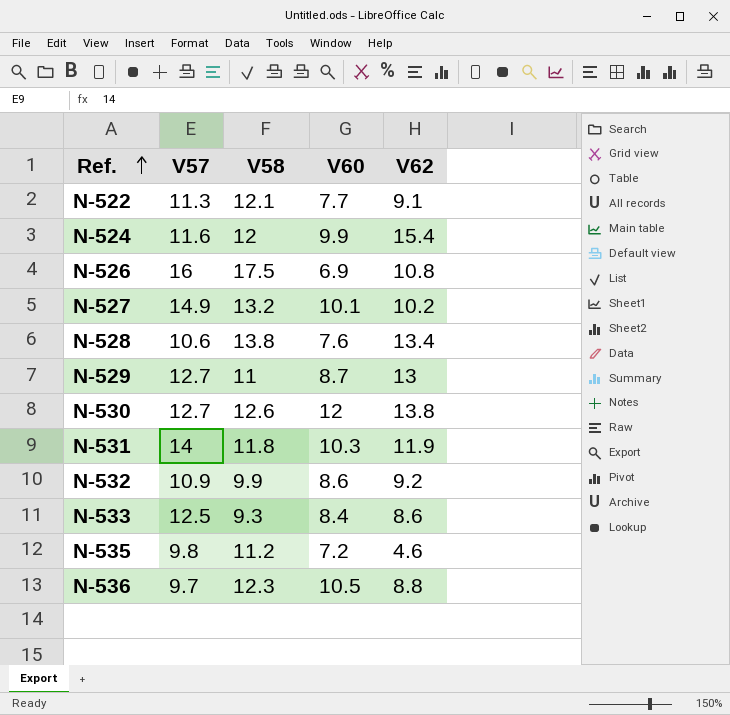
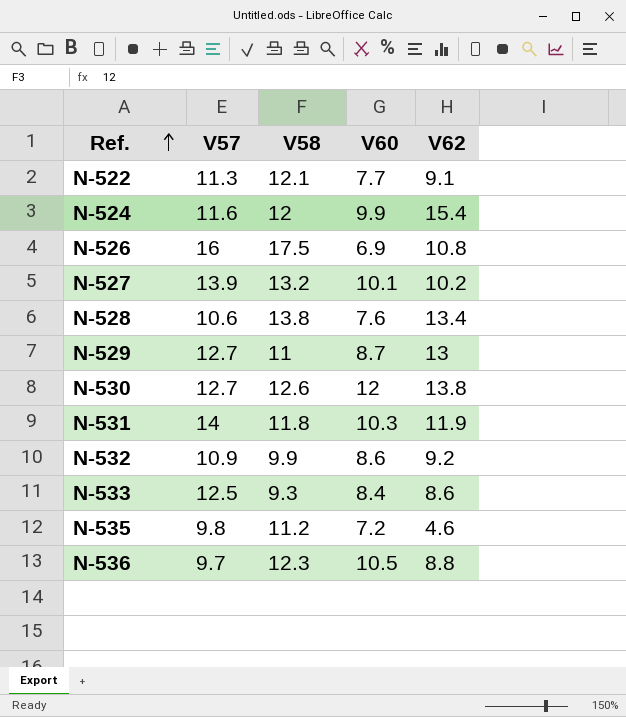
N-527 | V57: 14.9 -> 13.9

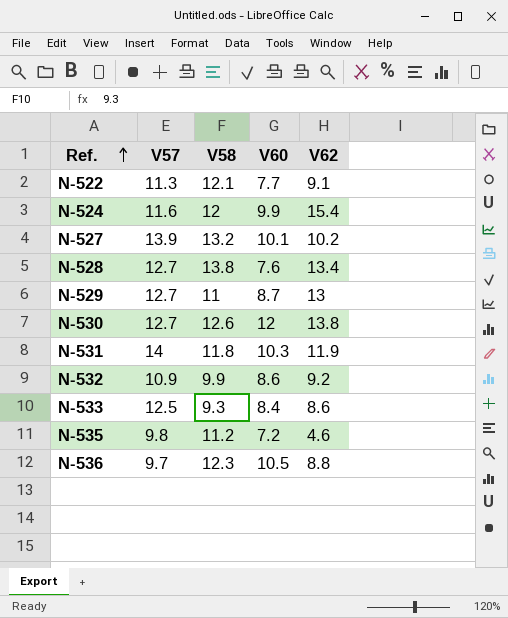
row N-526: 16 | 17.5 | 6.9 | 10.8 -> none
N-528 | V57: 10.6 -> 12.7

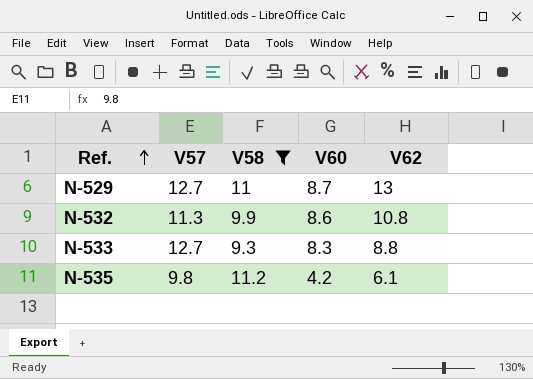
filter: none -> V58 <= 11.2
N-532 | V57: 10.9 -> 11.3
N-532 | V62: 9.2 -> 10.8
N-533 | V57: 12.5 -> 12.7
N-533 | V60: 8.4 -> 8.3
N-533 | V62: 8.6 -> 8.8
N-535 | V60: 7.2 -> 4.2
N-535 | V62: 4.6 -> 6.1

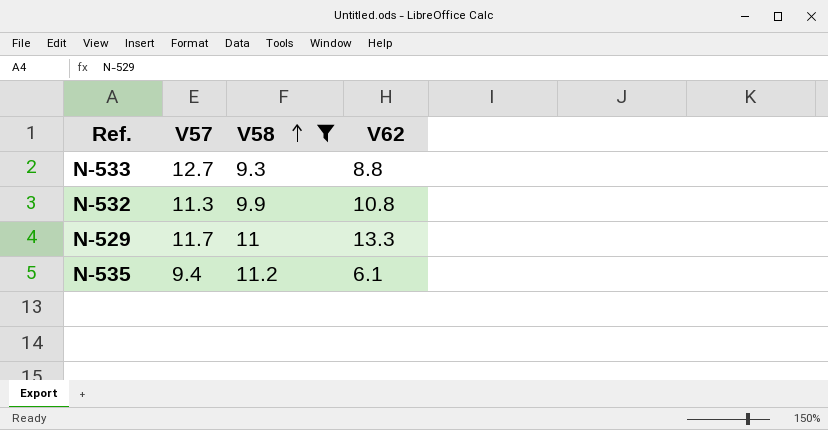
row order: Ref. ascending -> V58 ascending
column V60 | position: 4 -> none
N-529 | V57: 12.7 -> 11.7
N-529 | V62: 13 -> 13.3
N-535 | V57: 9.8 -> 9.4

